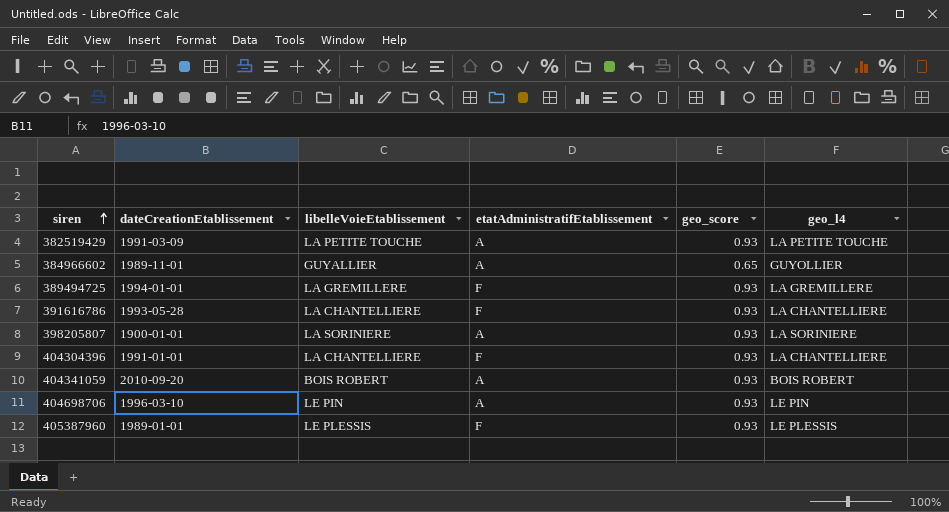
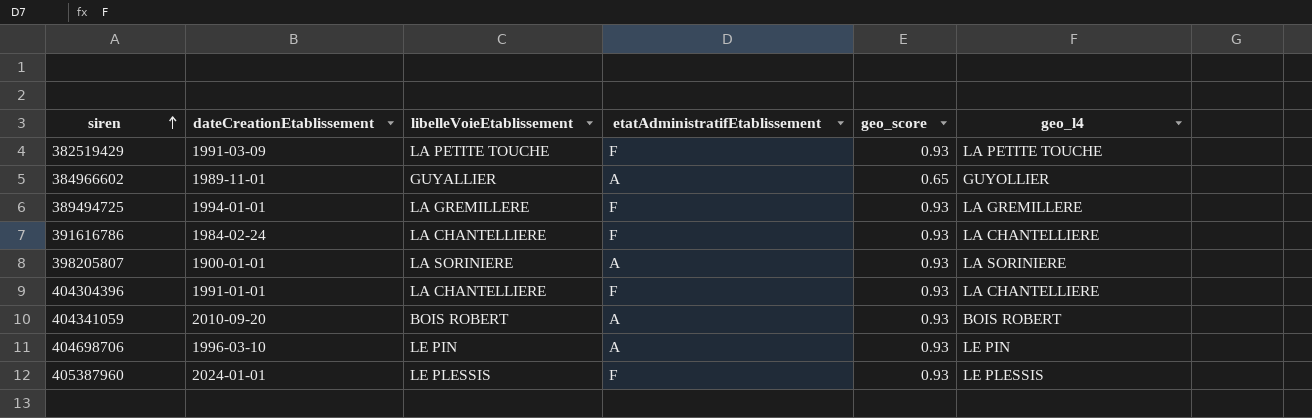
382519429 | etatAdministratifEtablissement: A -> F
391616786 | dateCreationEtablissement: 1993-05-28 -> 1984-02-24
405387960 | dateCreationEtablissement: 1989-01-01 -> 2024-01-01

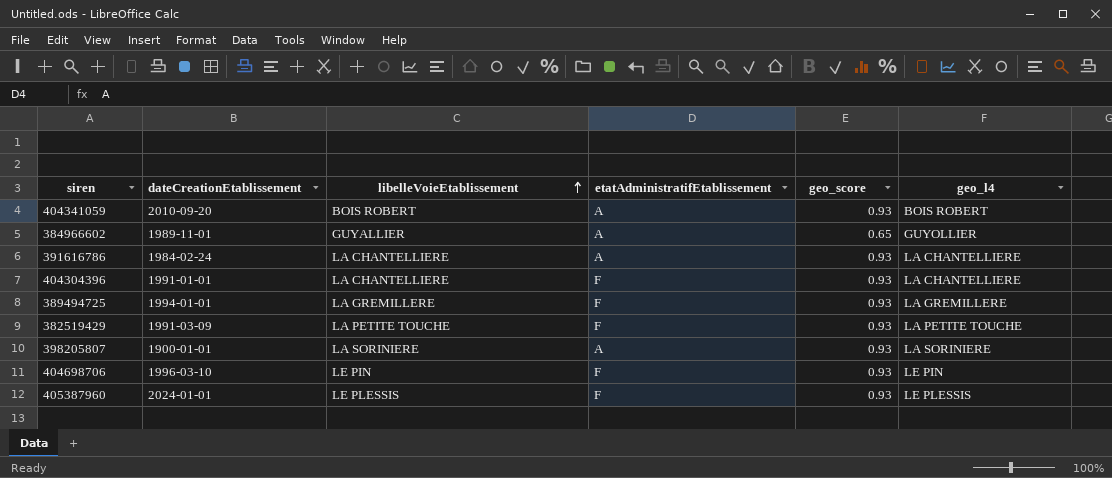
row order: siren ascending -> libelleVoieEtablissement ascending
391616786 | etatAdministratifEtablissement: F -> A
404698706 | etatAdministratifEtablissement: A -> F

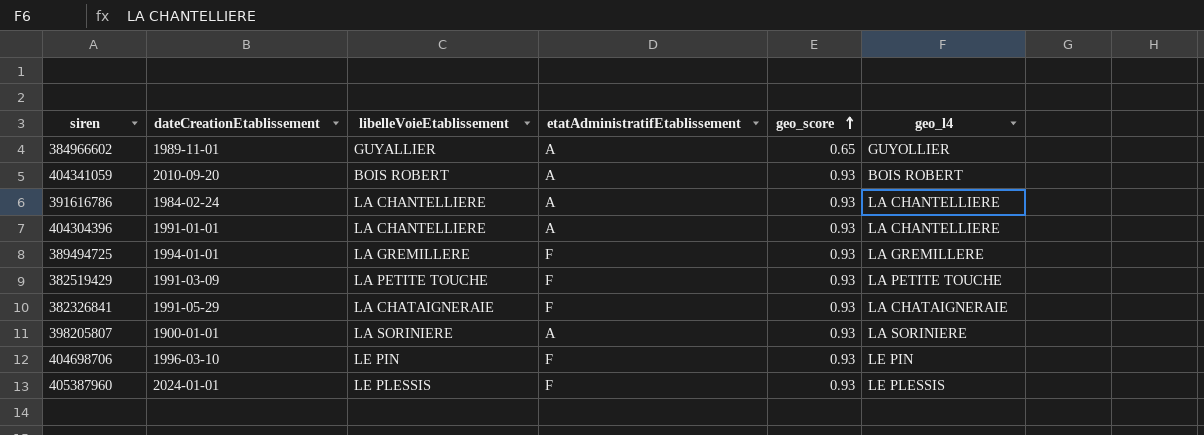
row order: libelleVoieEtablissement ascending -> geo_score ascending
404304396 | etatAdministratifEtablissement: F -> A
row 382326841: none -> 1991-05-29 | LA CHATAIGNERAIE | F | 0.93 | LA CHATAIGNERAIE

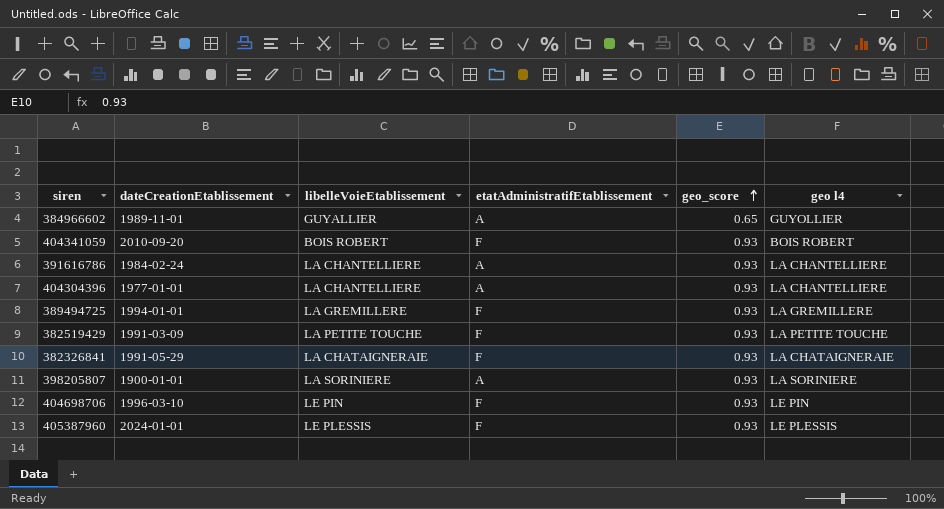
column name: geo_l4 -> geo l4
404341059 | etatAdministratifEtablissement: A -> F
404304396 | dateCreationEtablissement: 1991-01-01 -> 1977-01-01

